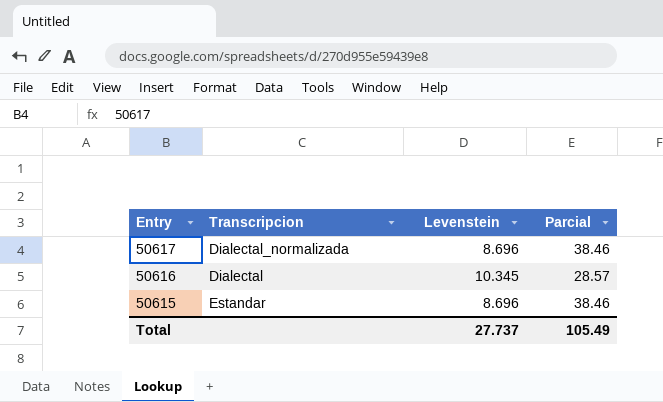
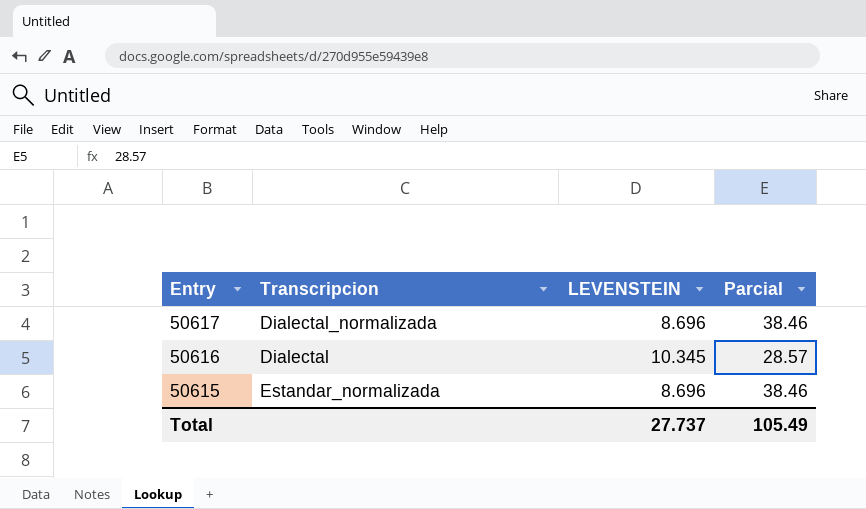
column name: Levenstein -> LEVENSTEIN
50615 | Transcripcion: Estandar -> Estandar_normalizada

